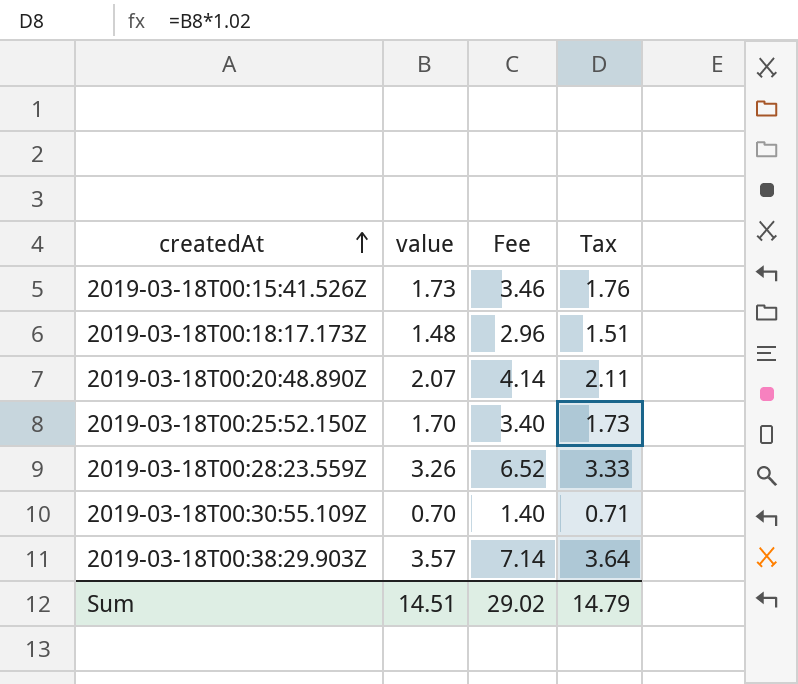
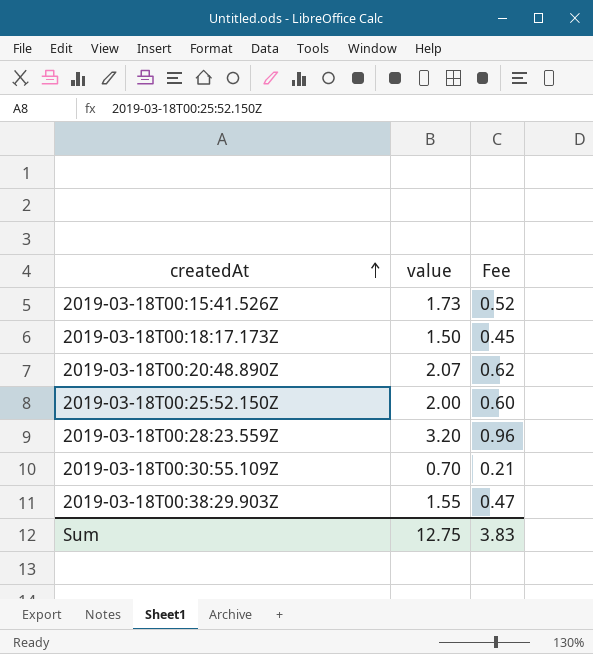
column Tax | formula: [value] * 1.02 -> none
column Fee | formula: [value] * 2 -> [value] * 0.3
2019-03-18T00:18:17.173Z | value: 1.48 -> 1.50
2019-03-18T00:25:52.150Z | value: 1.70 -> 2.00
2019-03-18T00:28:23.559Z | value: 3.26 -> 3.20
2019-03-18T00:38:29.903Z | value: 3.57 -> 1.55
Sum | value: 14.51 -> 12.75
Sum | Fee: 29.02 -> 3.83

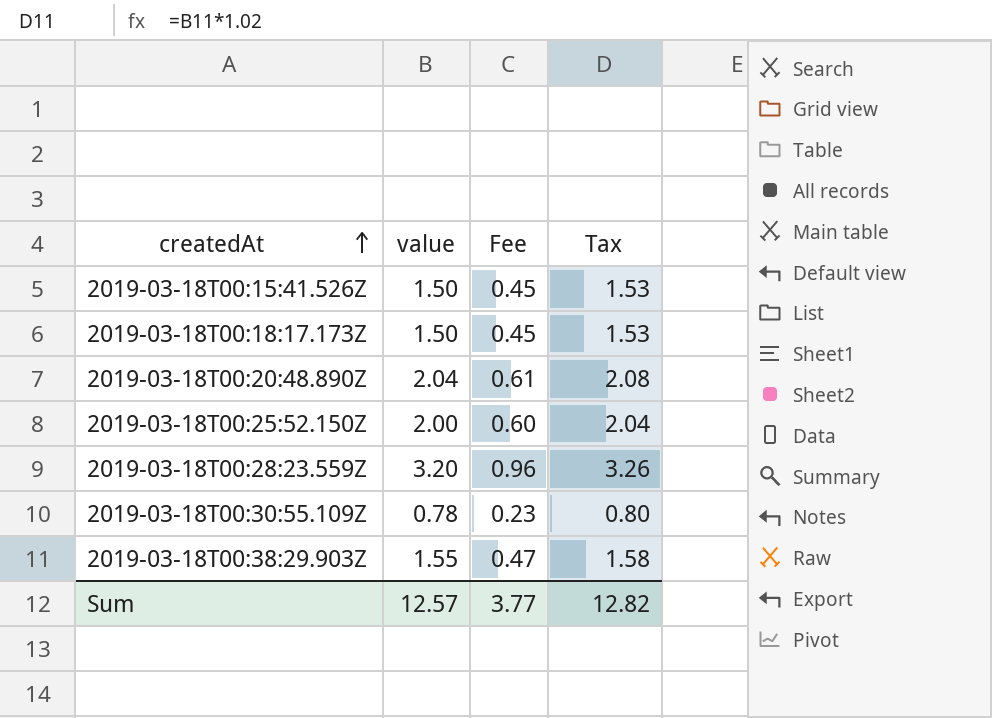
column Tax | formula: none -> [value] * 1.02
2019-03-18T00:15:41.526Z | value: 1.73 -> 1.50
2019-03-18T00:15:41.526Z | Fee: 0.52 -> 0.45
2019-03-18T00:20:48.890Z | value: 2.07 -> 2.04
2019-03-18T00:20:48.890Z | Fee: 0.62 -> 0.61
2019-03-18T00:30:55.109Z | value: 0.70 -> 0.78
2019-03-18T00:30:55.109Z | Fee: 0.21 -> 0.23
Sum | value: 12.75 -> 12.57
Sum | Fee: 3.83 -> 3.77

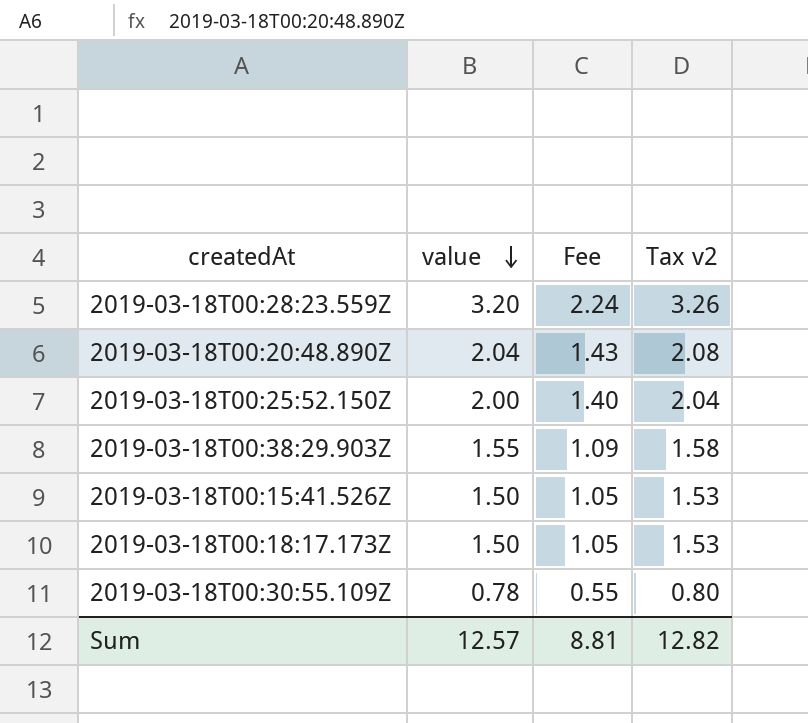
row order: createdAt ascending -> value descending
column Fee | formula: [value] * 0.3 -> [value] * 0.7
column name: Tax -> Tax v2
Sum | Fee: 3.77 -> 8.81

